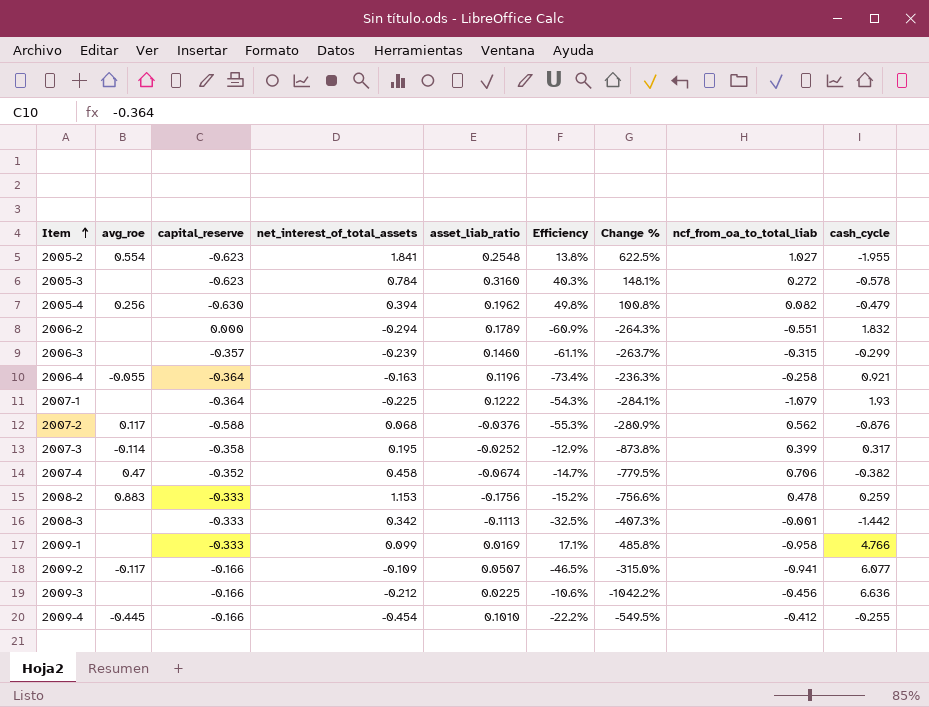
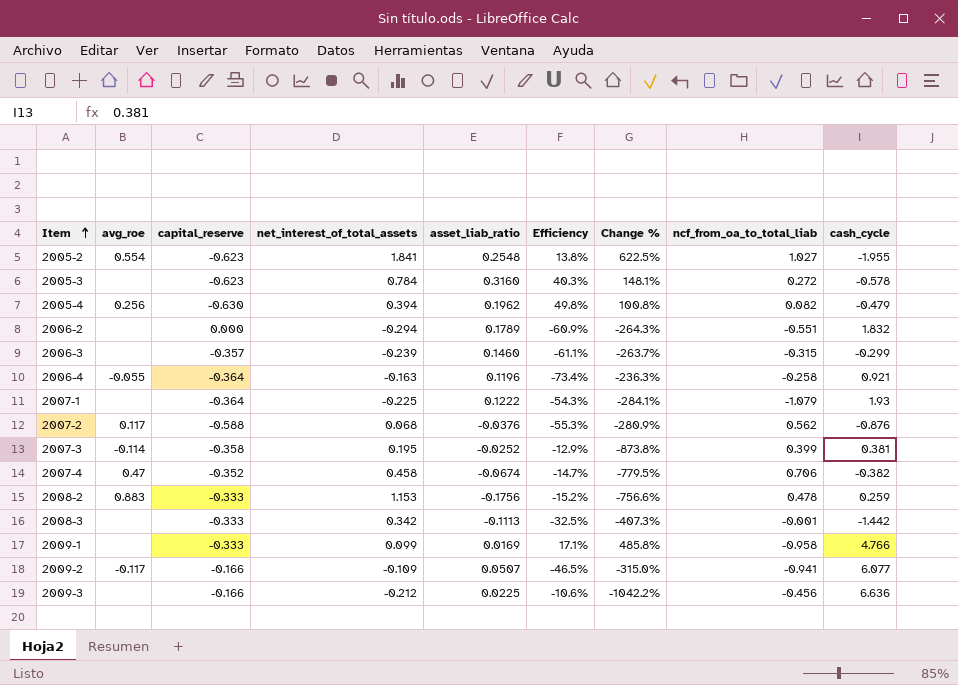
row 2009-4: -0.445 | -0.166 | -0.454 | 0.1010 | -22.2% | -549.5% | -0.412 | -0.255 -> none
2007-3 | cash_cycle: 0.317 -> 0.381

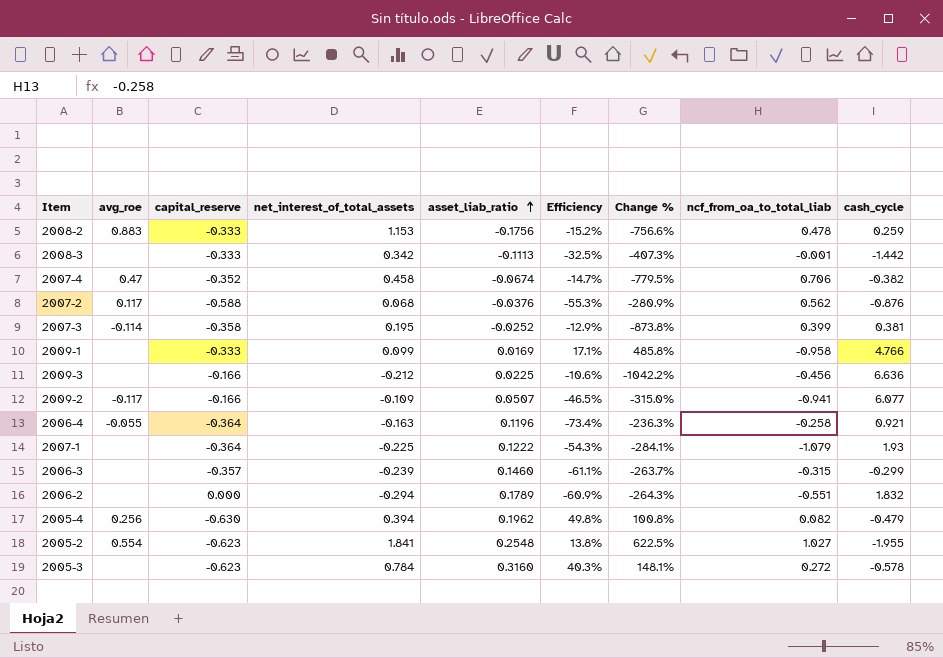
row order: Item ascending -> asset_liab_ratio ascending

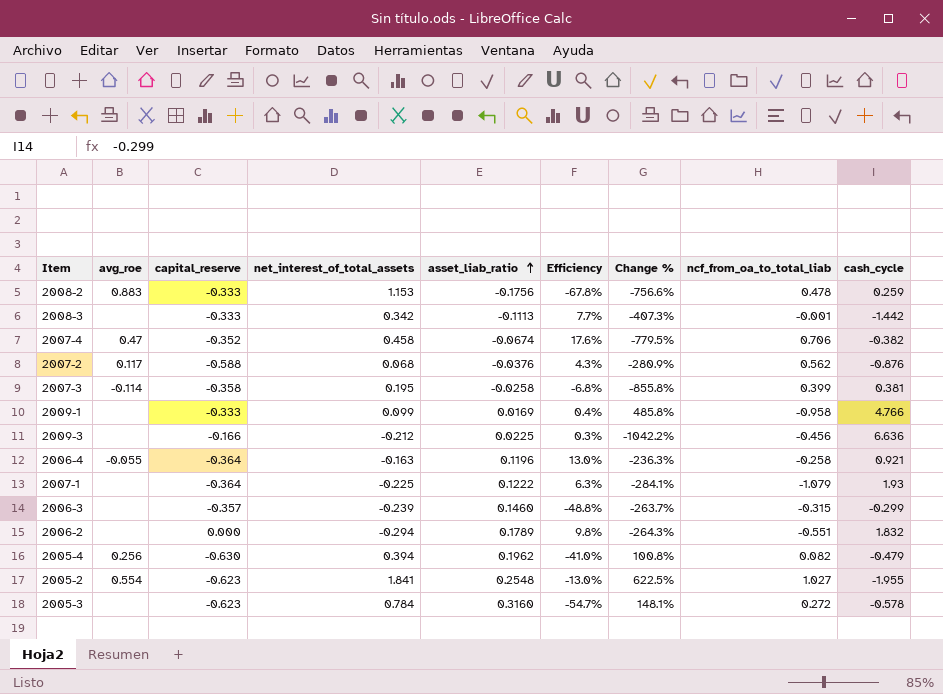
column Efficiency | formula: [asset_liab_ratio] / [net_interest_of_total_assets] -> [asset_liab_ratio] / [cash_cycle]
row 2009-2: -0.117 | -0.166 | -0.109 | 0.0507 | -46.5% | -315.0% | -0.941 | 6.077 -> none
2007-3 | asset_liab_ratio: -0.0252 -> -0.0258
2007-3 | Change %: -873.8% -> -855.8%

